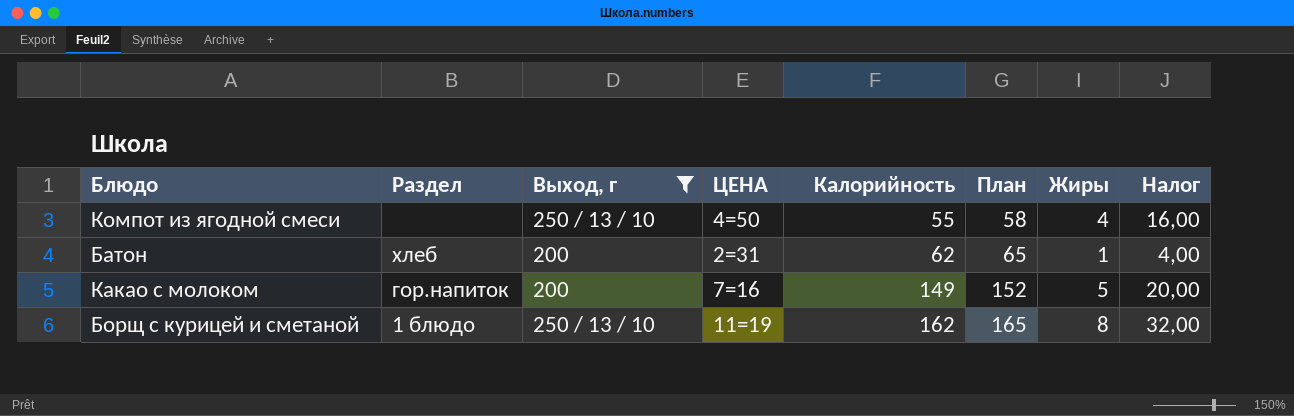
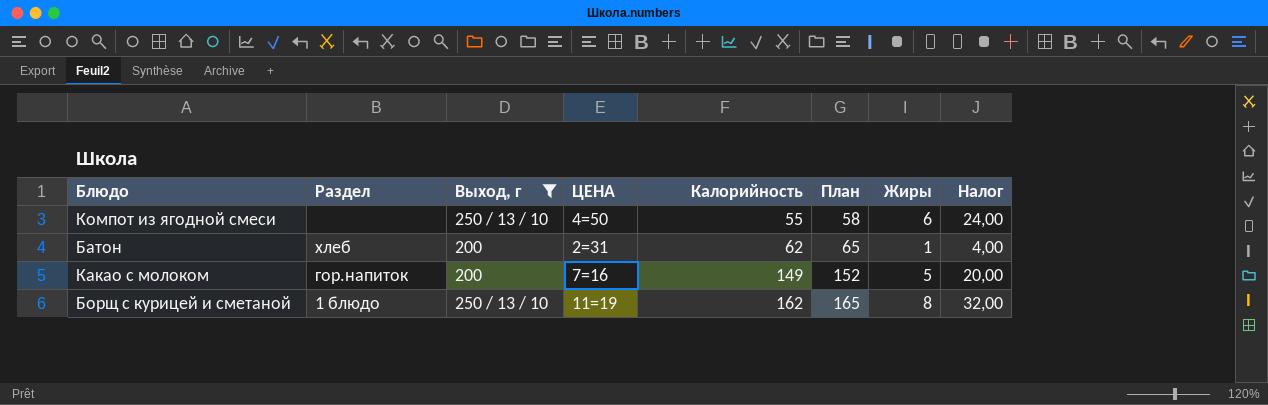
Компот из ягодной смеси | Жиры: 4 -> 6
Компот из ягодной смеси | Налог: 16,00 -> 24,00

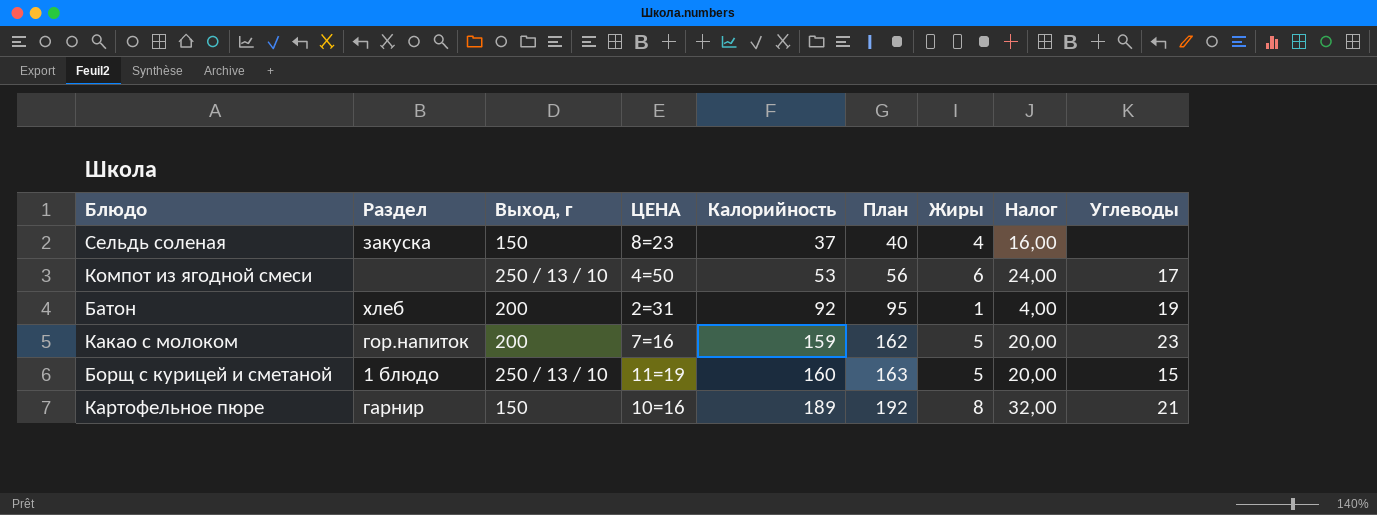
filter: Выход, г != 150 -> none
column Углеводы | position: none -> 9
Компот из ягодной смеси | Калорийность: 55 -> 53
Компот из ягодной смеси | План: 58 -> 56
Батон | Калорийность: 62 -> 92
Батон | План: 65 -> 95
Какао с молоком | Калорийность: 149 -> 159
Какао с молоком | План: 152 -> 162
Борщ с курицей и сметаной | Калорийность: 162 -> 160
Борщ с курицей и сметаной | План: 165 -> 163
Борщ с курицей и сметаной | Жиры: 8 -> 5
Борщ с курицей и сметаной | Налог: 32,00 -> 20,00

